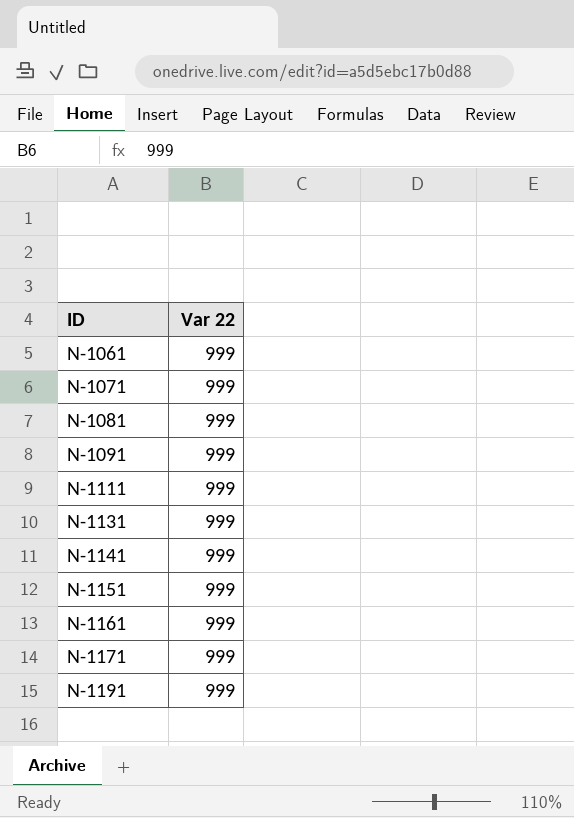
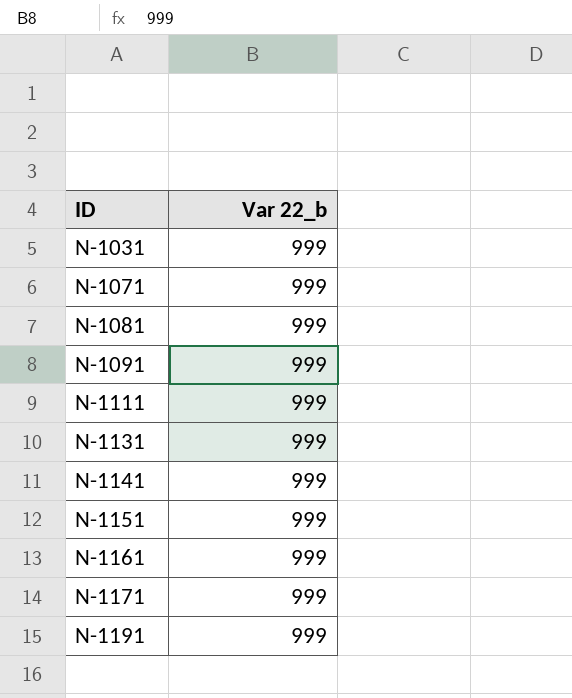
column name: Var 22 -> Var 22_b
row N-1061: 999 -> none
row N-1031: none -> 999

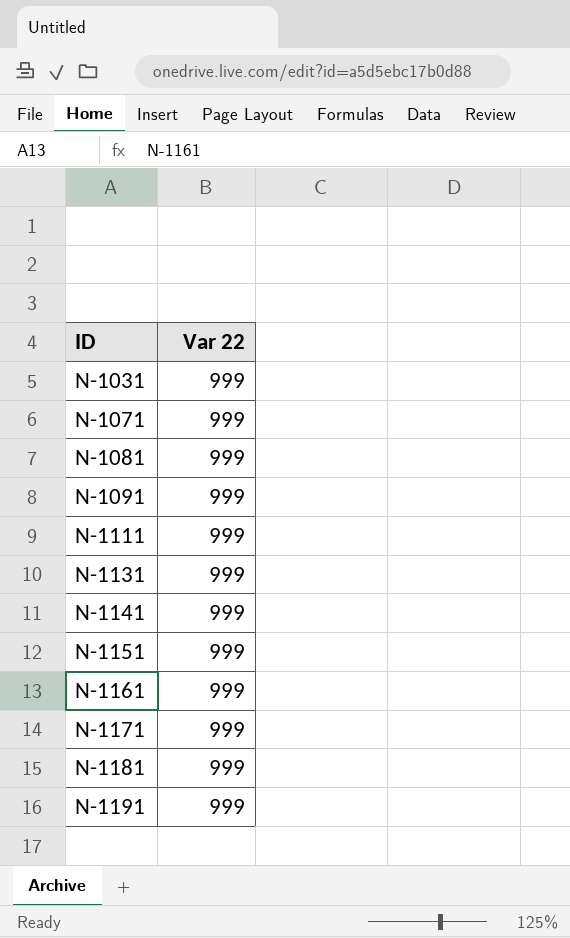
column name: Var 22_b -> Var 22
row N-1181: none -> 999

